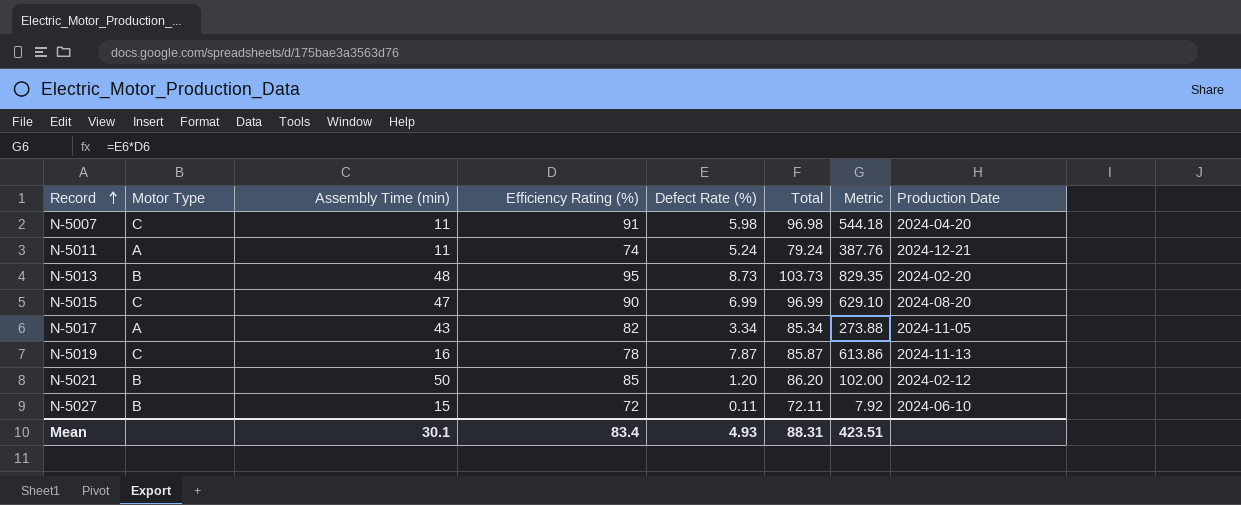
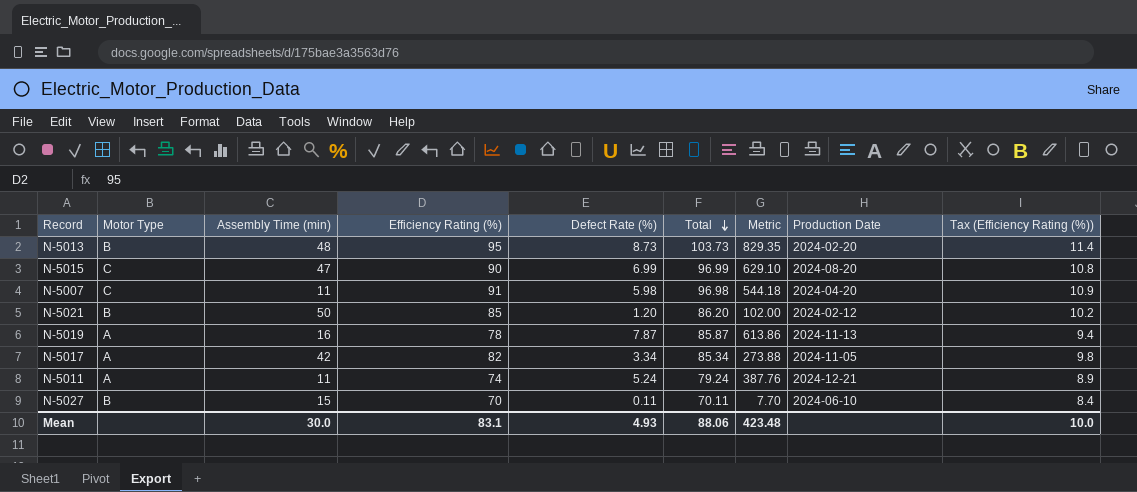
row order: Record ascending -> Total descending
column Tax (Efficiency Rating (%)) | formula: none -> [Efficiency Rating (%)] * 0.12
N-5019 | Motor Type: C -> A
N-5017 | Assembly Time (min): 43 -> 42
N-5027 | Efficiency Rating (%): 72 -> 70
N-5027 | Total: 72.11 -> 70.11
N-5027 | Metric: 7.92 -> 7.70
Mean | Assembly Time (min): 30.1 -> 30.0
Mean | Efficiency Rating (%): 83.4 -> 83.1
Mean | Total: 88.31 -> 88.06
Mean | Metric: 423.51 -> 423.48

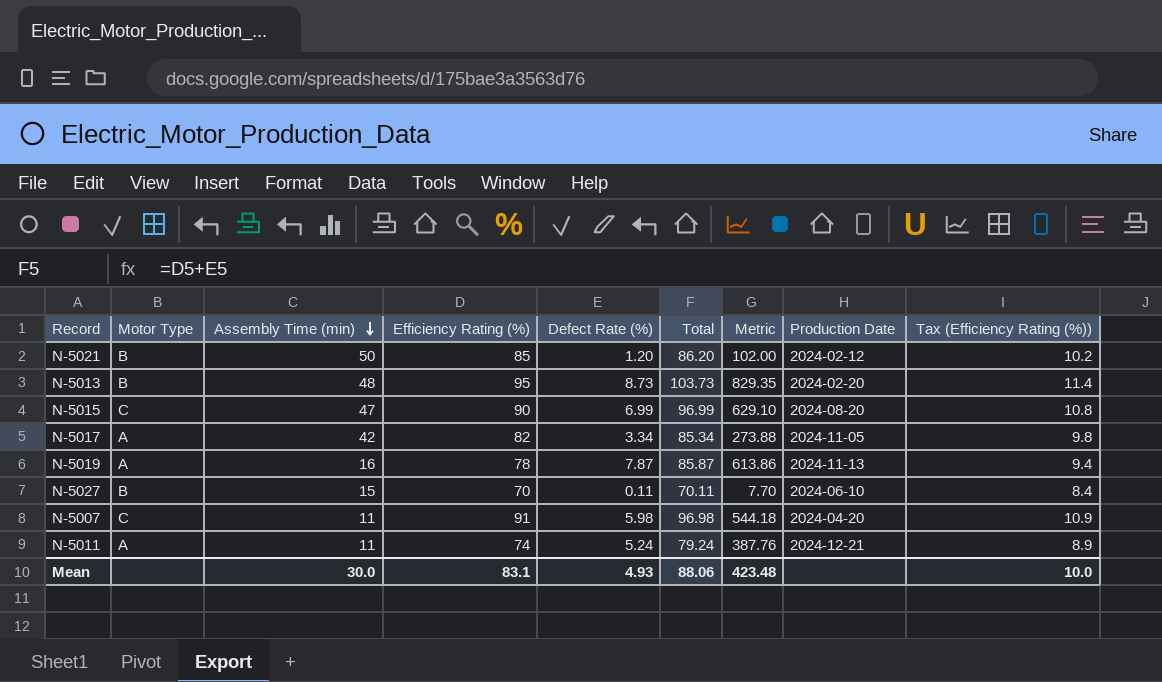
row order: Total descending -> Assembly Time (min) descending

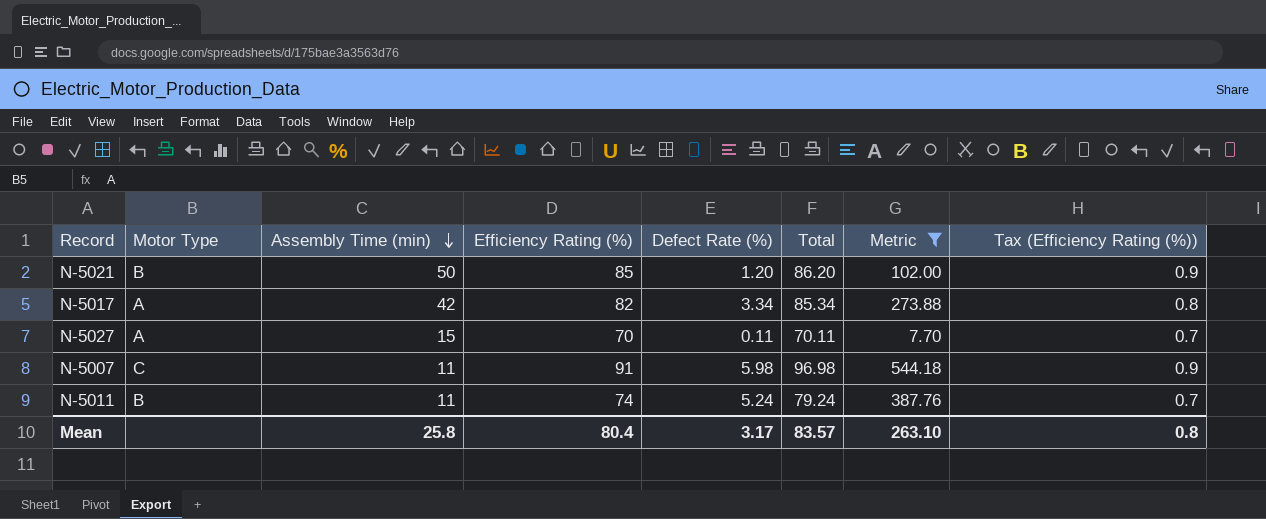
filter: none -> Metric <= 544.18
column Production Date | position: 8 -> none
column Tax (Efficiency Rating (%)) | formula: [Efficiency Rating (%)] * 0.12 -> [Efficiency Rating (%)] * 0.01
N-5027 | Motor Type: B -> A
N-5011 | Motor Type: A -> B
Mean | Assembly Time (min): 30.0 -> 25.8
Mean | Efficiency Rating (%): 83.1 -> 80.4
Mean | Defect Rate (%): 4.93 -> 3.17
Mean | Total: 88.06 -> 83.57
Mean | Metric: 423.48 -> 263.10
Mean | Tax (Efficiency Rating (%)): 10.0 -> 0.8

